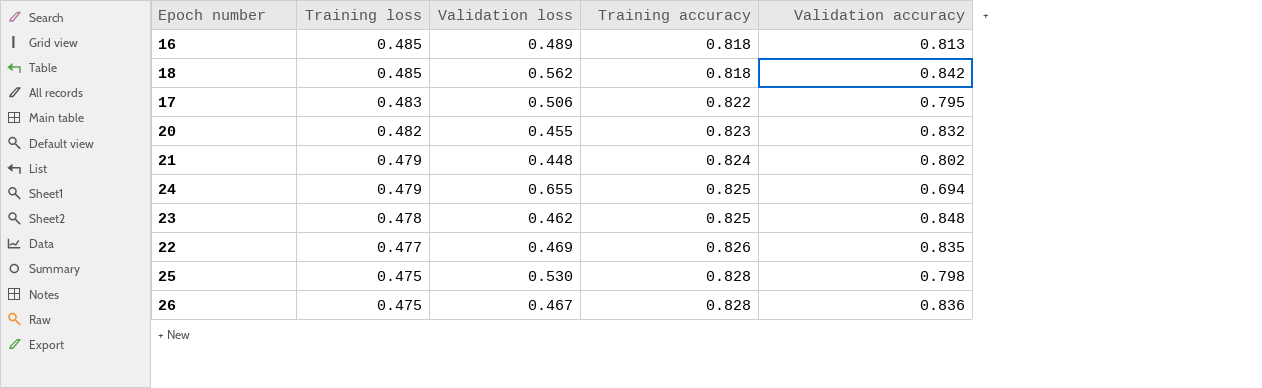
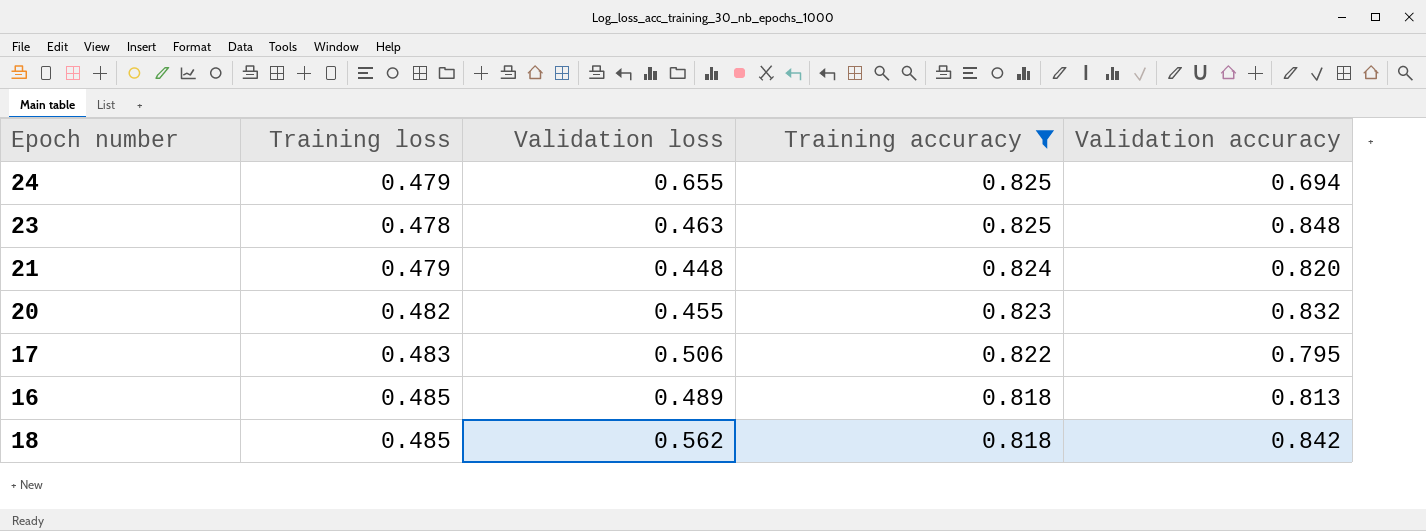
filter: none -> Training accuracy <= 0.825
row order: Training loss descending -> Training accuracy descending
23 | Validation loss: 0.462 -> 0.463
21 | Validation accuracy: 0.802 -> 0.820

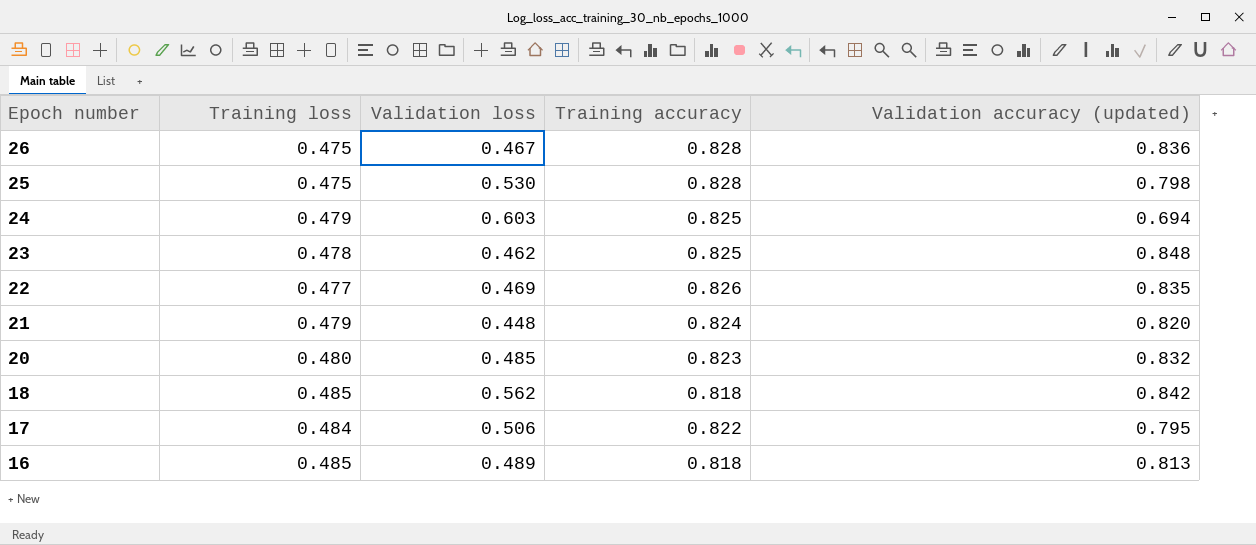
filter: Training accuracy <= 0.825 -> none
row order: Training accuracy descending -> Epoch number descending
column name: Validation accuracy -> Validation accuracy (updated)
24 | Validation loss: 0.655 -> 0.603
23 | Validation loss: 0.463 -> 0.462
20 | Training loss: 0.482 -> 0.480
20 | Validation loss: 0.455 -> 0.485
17 | Training loss: 0.483 -> 0.484

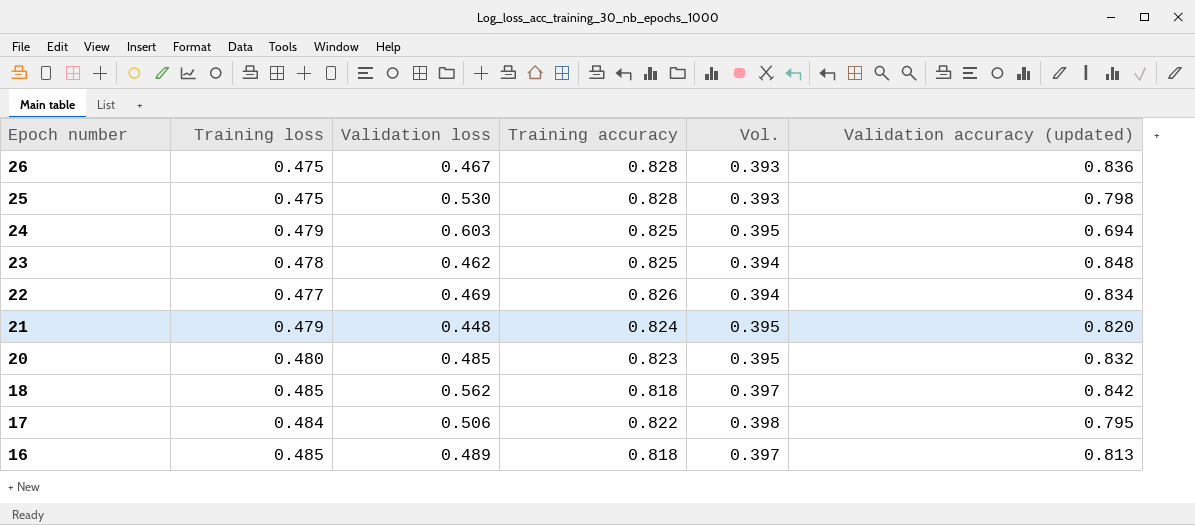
column Vol. | formula: none -> [Training loss] * [Training accuracy]
22 | Validation accuracy (updated): 0.835 -> 0.834

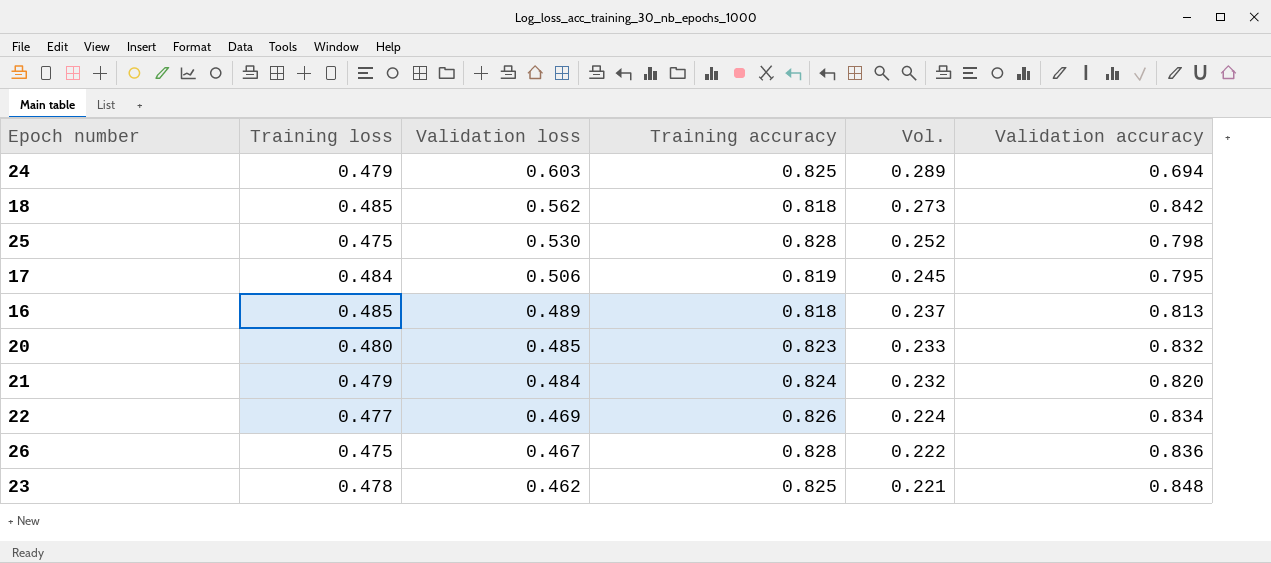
row order: Epoch number descending -> Validation loss descending
column Vol. | formula: [Training loss] * [Training accuracy] -> [Training loss] * [Validation loss]
column name: Validation accuracy (updated) -> Validation accuracy
17 | Training accuracy: 0.822 -> 0.819
21 | Validation loss: 0.448 -> 0.484

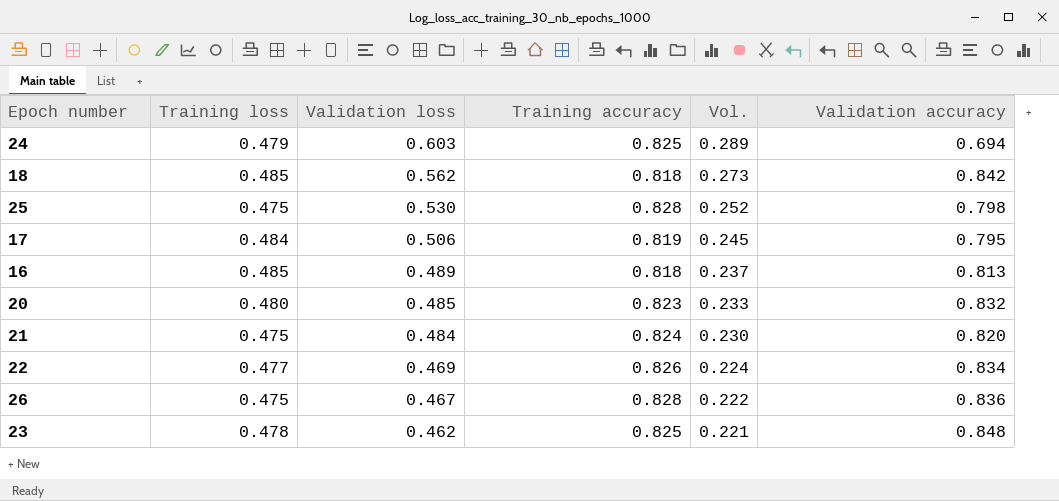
21 | Training loss: 0.479 -> 0.475
21 | Vol.: 0.232 -> 0.230

